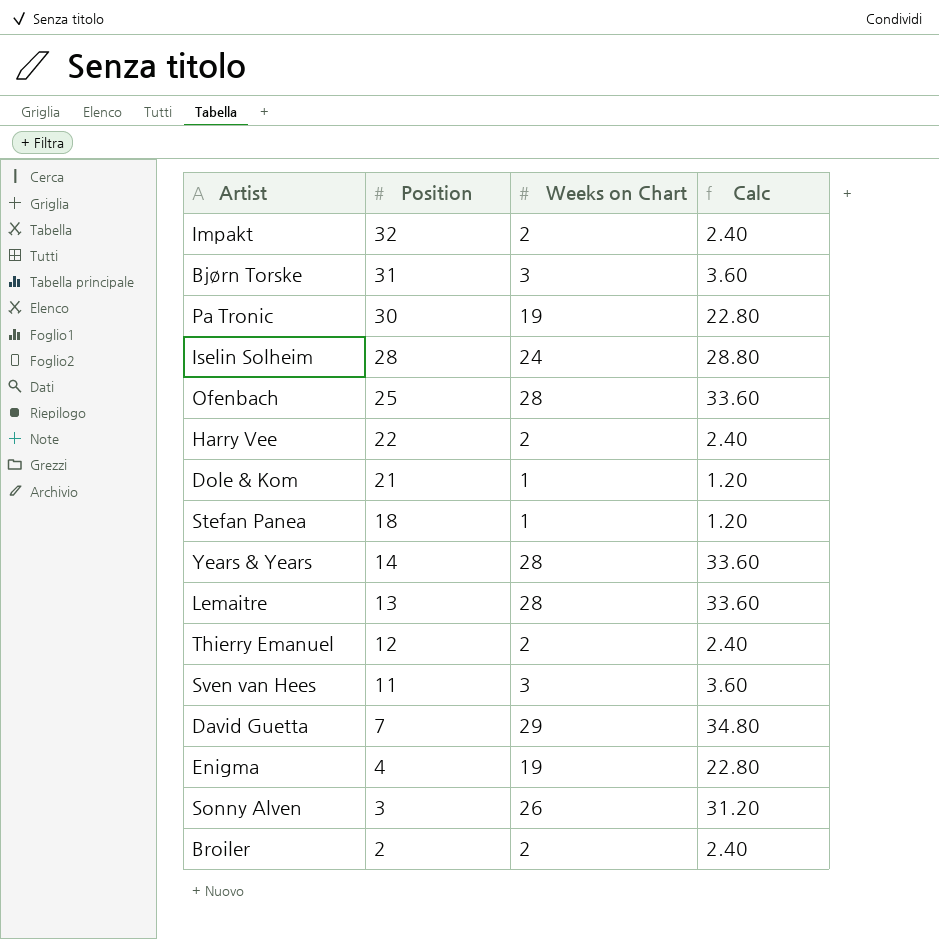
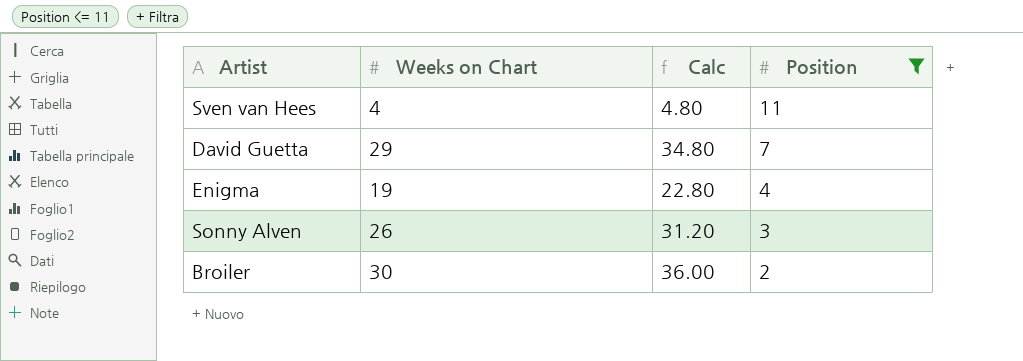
filter: none -> Position <= 11
column Position | position: 2 -> 4
Sven van Hees | Weeks on Chart: 3 -> 4
Sven van Hees | Calc: 3.60 -> 4.80
Broiler | Weeks on Chart: 2 -> 30
Broiler | Calc: 2.40 -> 36.00

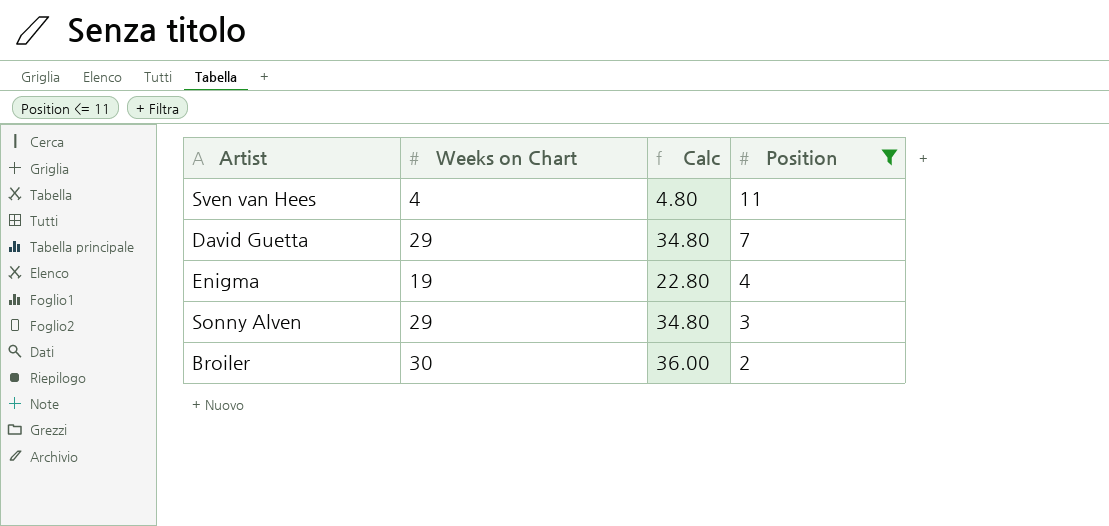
Sonny Alven | Weeks on Chart: 26 -> 29
Sonny Alven | Calc: 31.20 -> 34.80

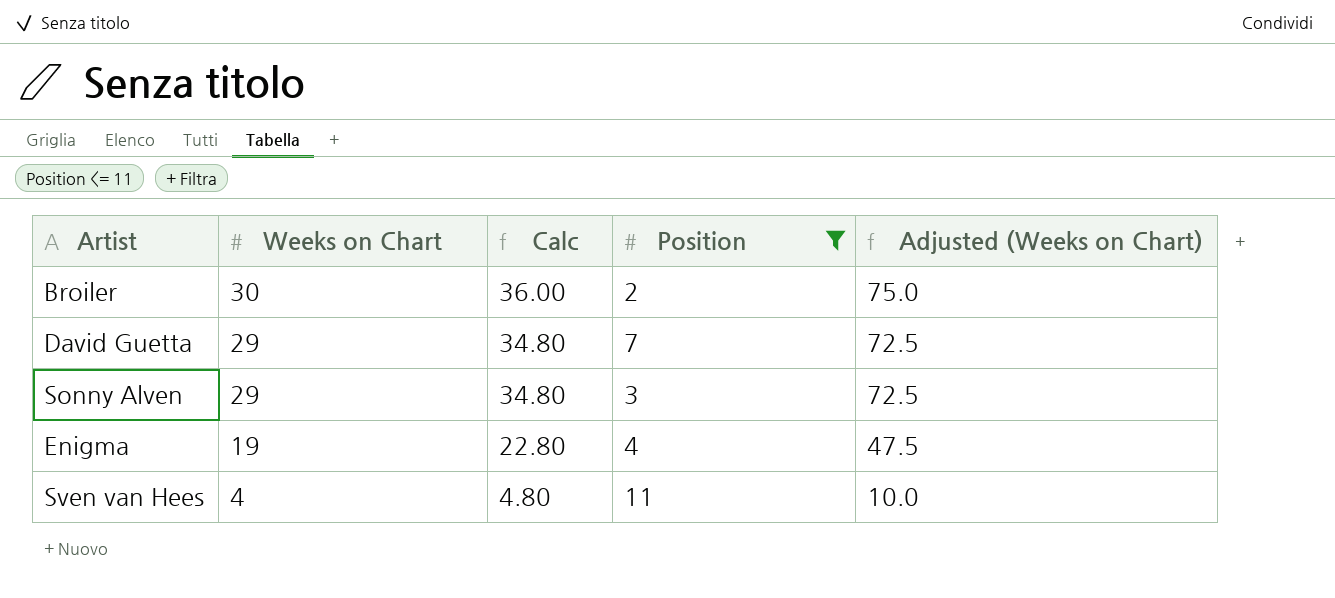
row order: Position descending -> Weeks on Chart descending
column Adjusted (Weeks on Chart) | formula: none -> [Weeks on Chart] * 2.5

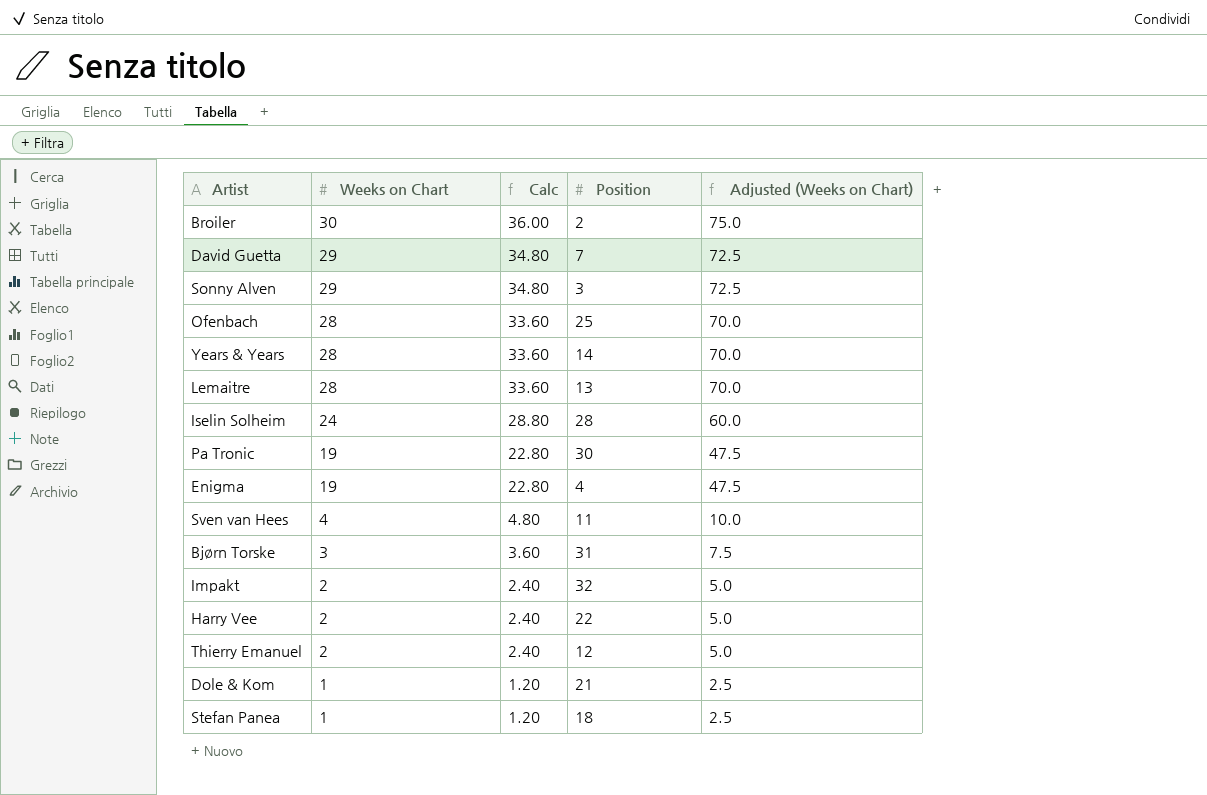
filter: Position <= 11 -> none

